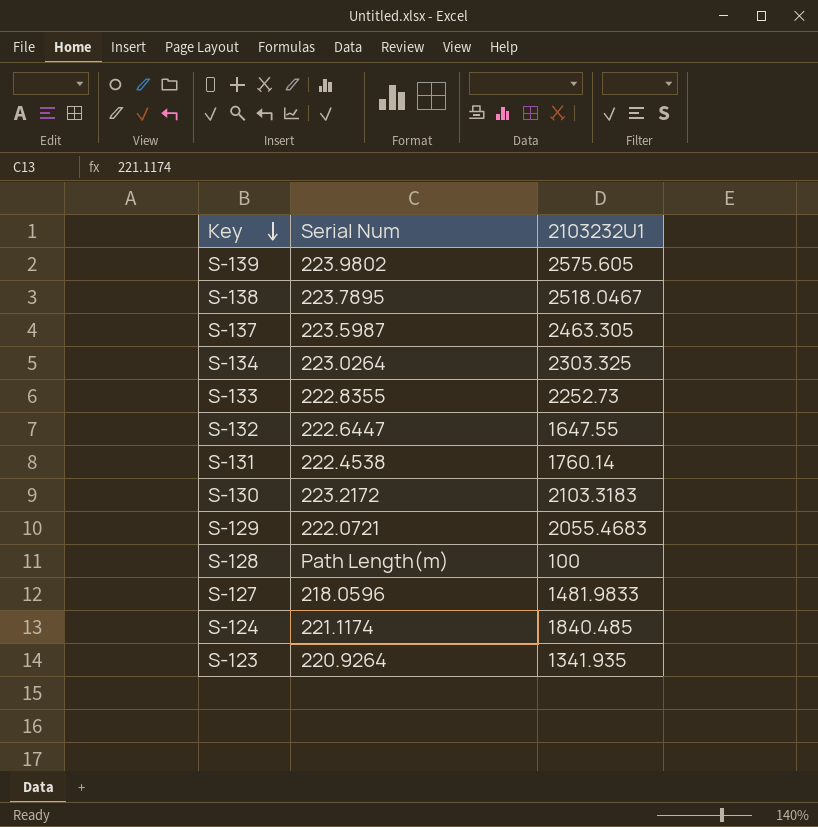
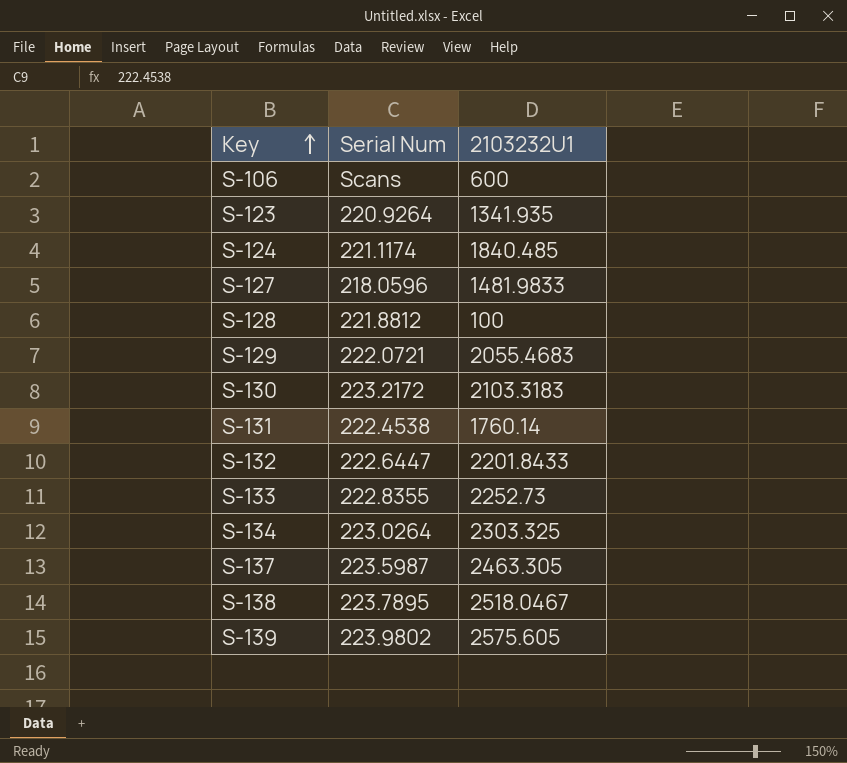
row order: Key descending -> Key ascending
row S-106: none -> Scans | 600
S-128 | Serial Num: Path Length(m) -> 221.8812
S-132 | 2103232U1: 1647.55 -> 2201.8433

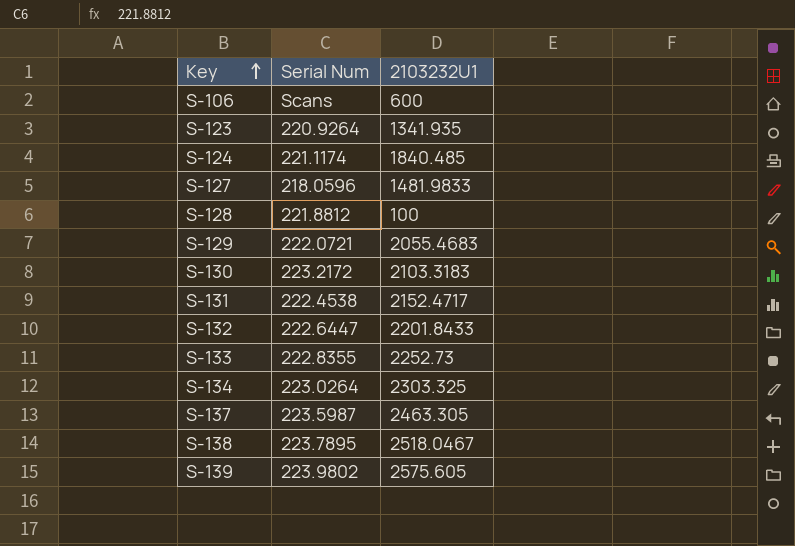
S-131 | 2103232U1: 1760.14 -> 2152.4717

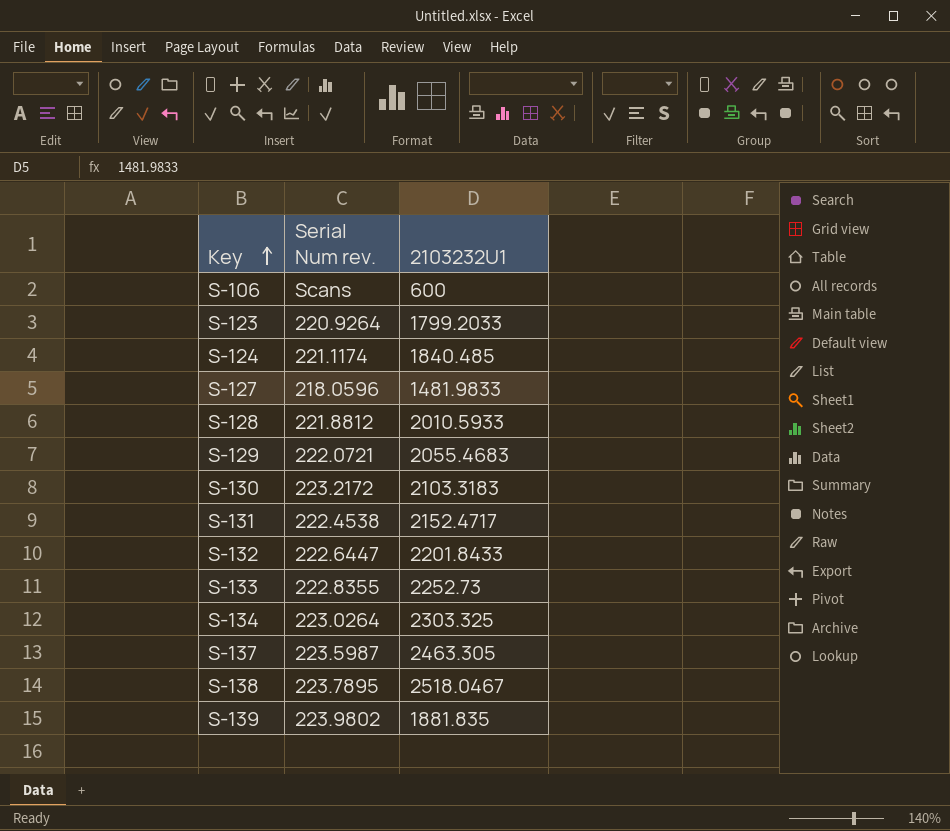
column name: Serial Num -> Serial Num rev.
S-123 | 2103232U1: 1341.935 -> 1799.2033
S-128 | 2103232U1: 100 -> 2010.5933
S-139 | 2103232U1: 2575.605 -> 1881.835

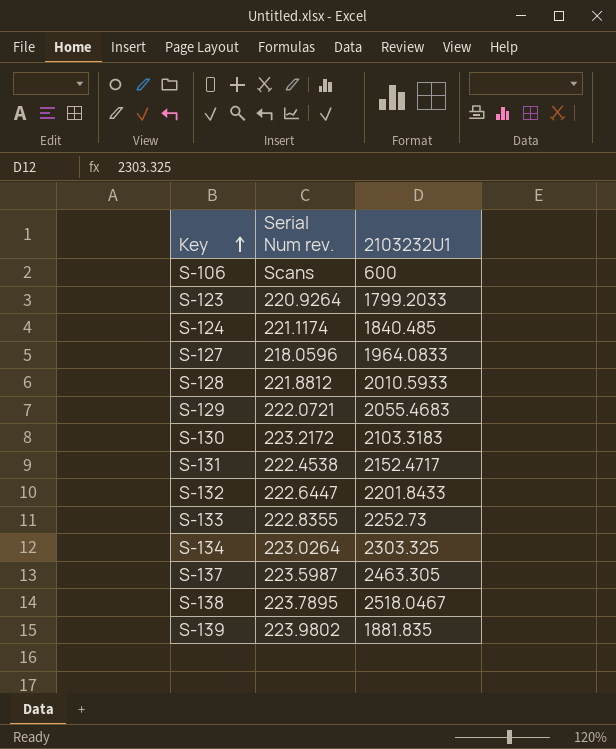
S-127 | 2103232U1: 1481.9833 -> 1964.0833

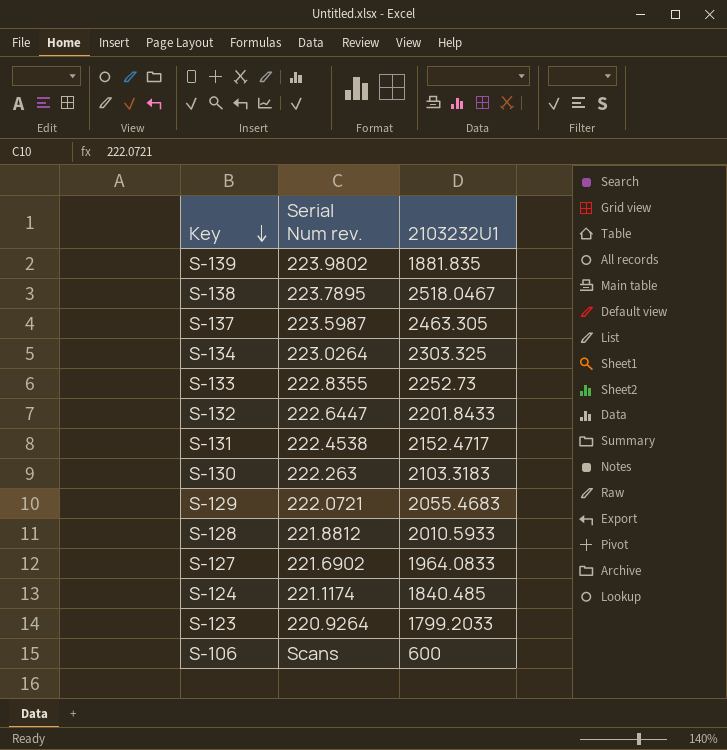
row order: Key ascending -> Key descending
S-130 | Serial Num rev.: 223.2172 -> 222.263
S-127 | Serial Num rev.: 218.0596 -> 221.6902

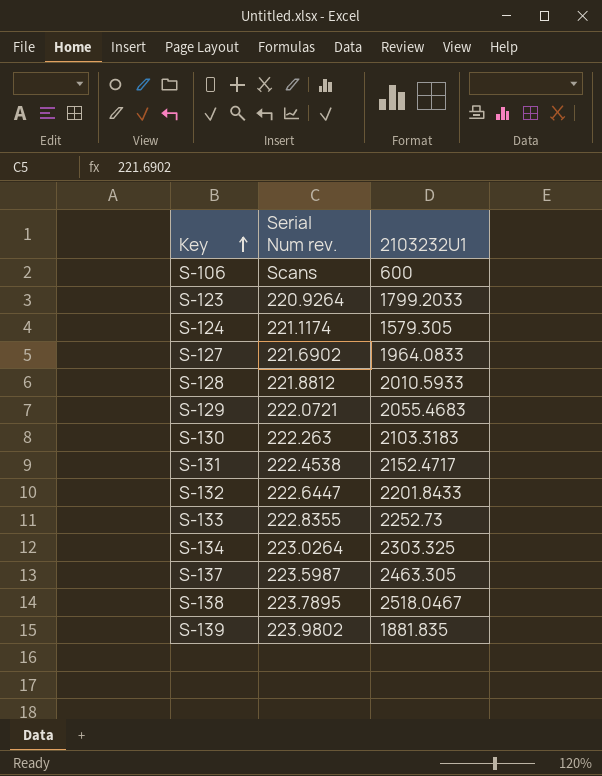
row order: Key descending -> Key ascending
S-124 | 2103232U1: 1840.485 -> 1579.305

